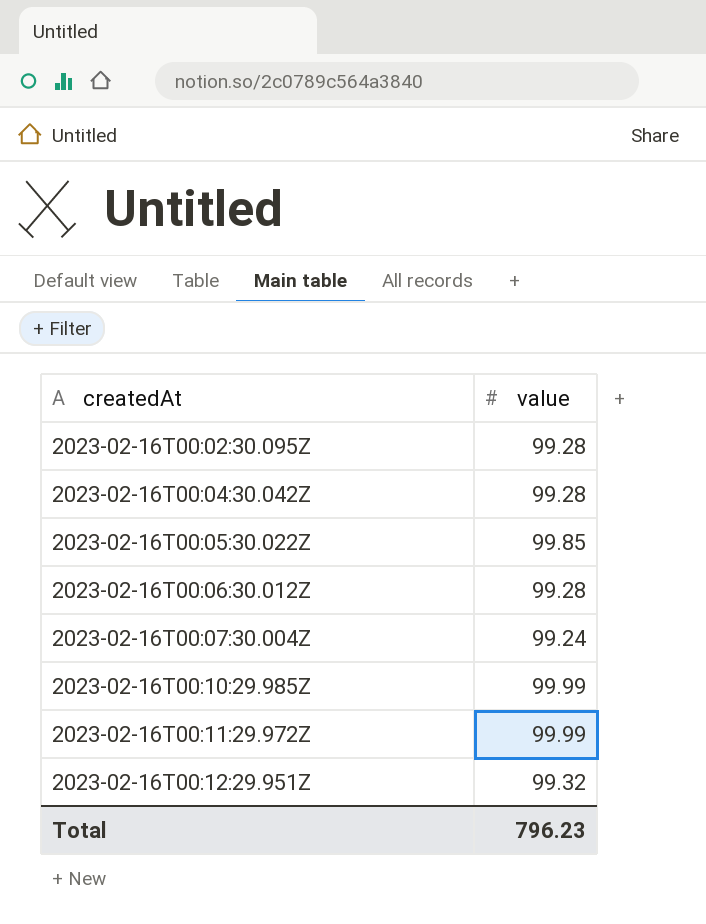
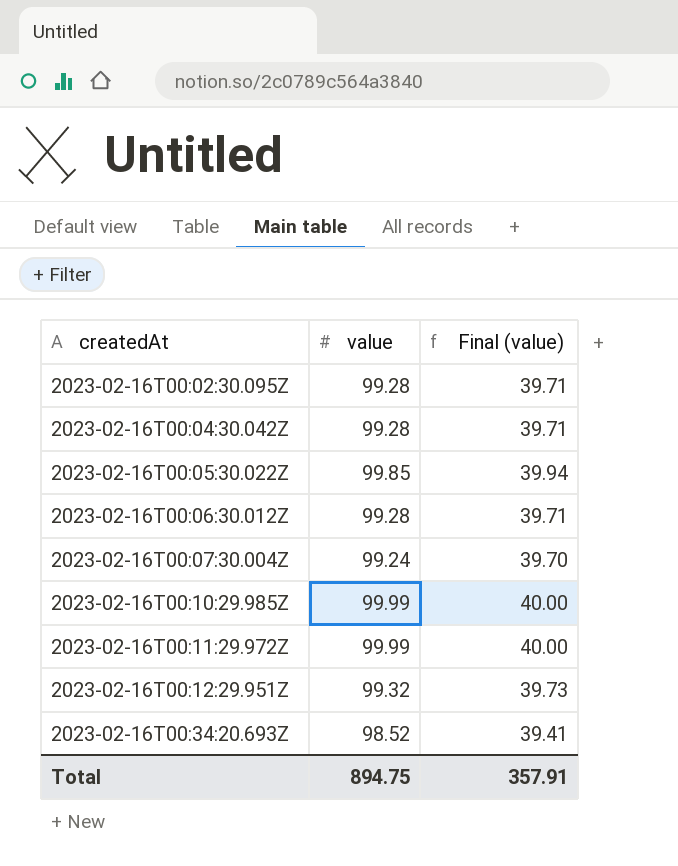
column Final (value) | formula: none -> [value] * 0.4
row 2023-02-16T00:34:20.693Z: none -> 98.52 | 39.41
Total | value: 796.23 -> 894.75

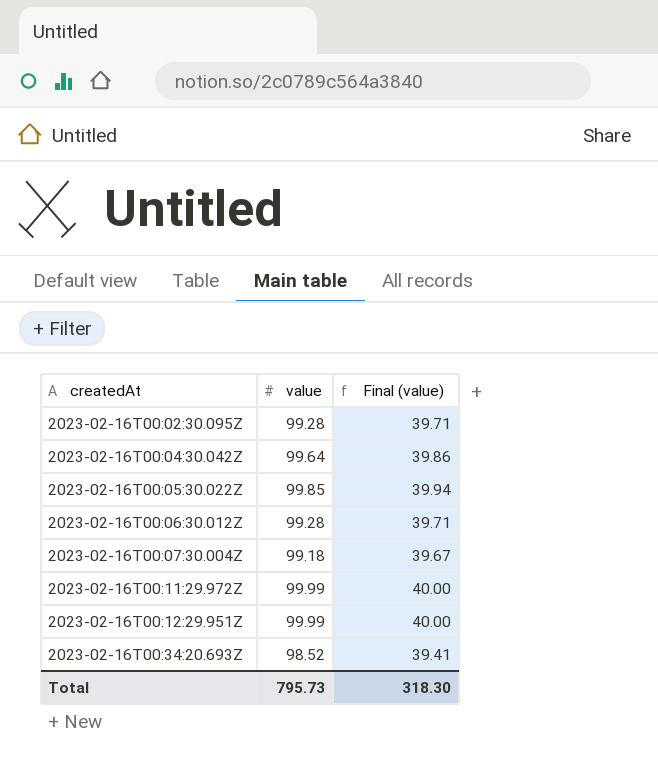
row 2023-02-16T00:10:29.985Z: 99.99 | 40.00 -> none
2023-02-16T00:04:30.042Z | value: 99.28 -> 99.64
2023-02-16T00:04:30.042Z | Final (value): 39.71 -> 39.86
2023-02-16T00:07:30.004Z | value: 99.24 -> 99.18
2023-02-16T00:07:30.004Z | Final (value): 39.70 -> 39.67
2023-02-16T00:12:29.951Z | value: 99.32 -> 99.99
2023-02-16T00:12:29.951Z | Final (value): 39.73 -> 40.00
Total | value: 894.75 -> 795.73
Total | Final (value): 357.91 -> 318.30

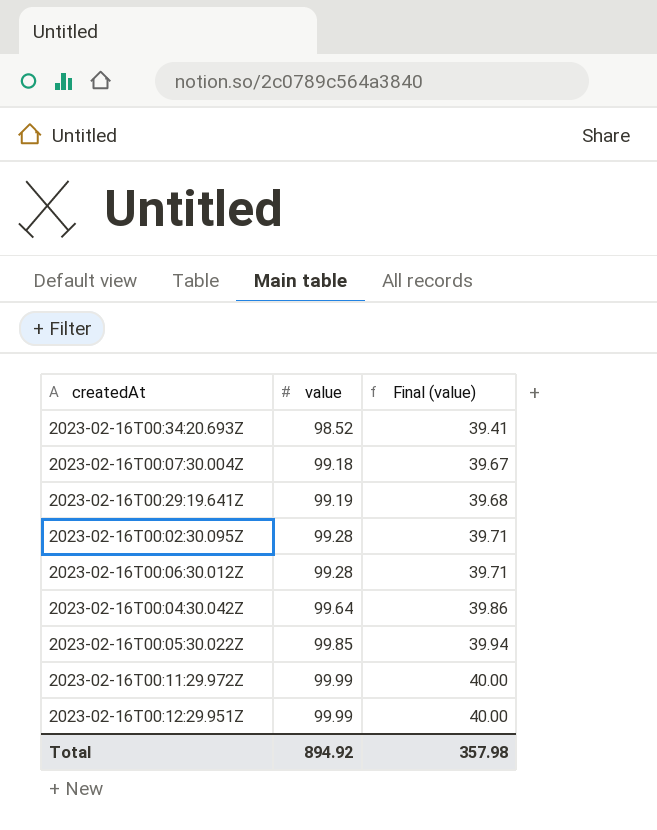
row order: createdAt ascending -> value ascending
row 2023-02-16T00:29:19.641Z: none -> 99.19 | 39.68
Total | value: 795.73 -> 894.92
Total | Final (value): 318.30 -> 357.98

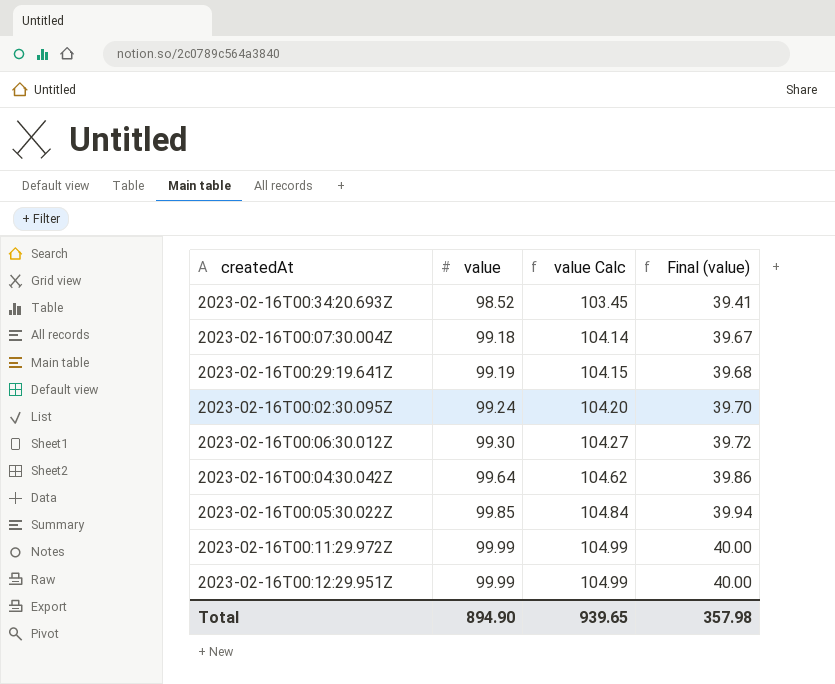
column value Calc | formula: none -> [value] * 1.05
2023-02-16T00:02:30.095Z | value: 99.28 -> 99.24
2023-02-16T00:02:30.095Z | Final (value): 39.71 -> 39.70
2023-02-16T00:06:30.012Z | value: 99.28 -> 99.30
2023-02-16T00:06:30.012Z | Final (value): 39.71 -> 39.72
Total | value: 894.92 -> 894.90

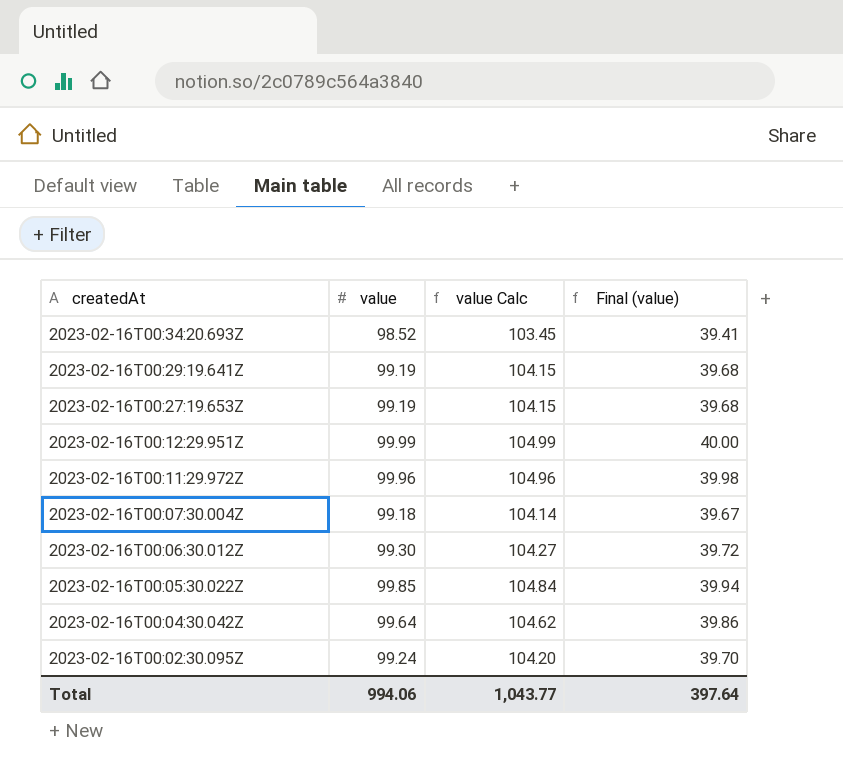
row order: value ascending -> createdAt descending
row 2023-02-16T00:27:19.653Z: none -> 99.19 | 104.15 | 39.68
2023-02-16T00:11:29.972Z | value: 99.99 -> 99.96
2023-02-16T00:11:29.972Z | value Calc: 104.99 -> 104.96
2023-02-16T00:11:29.972Z | Final (value): 40.00 -> 39.98
Total | value: 894.90 -> 994.06
Total | value Calc: 939.65 -> 1,043.77
Total | Final (value): 357.98 -> 397.64

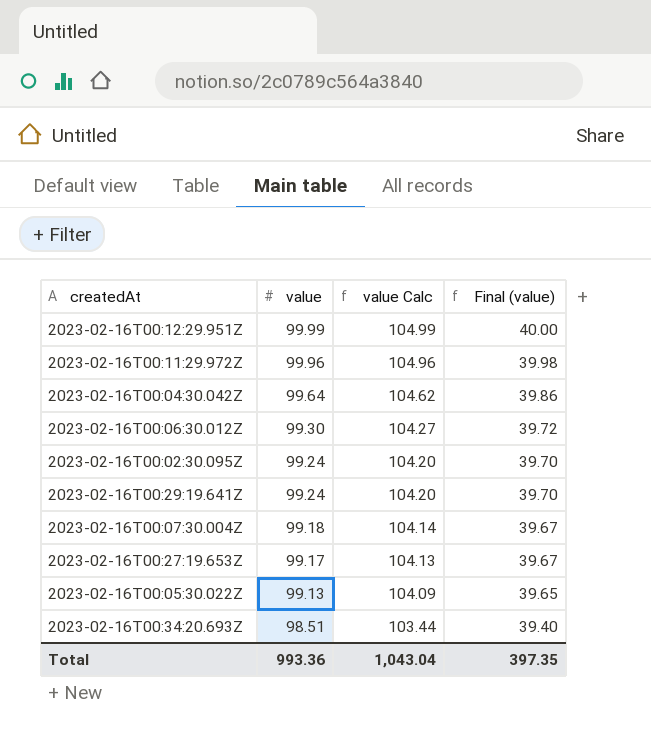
row order: createdAt descending -> value descending
2023-02-16T00:29:19.641Z | value: 99.19 -> 99.24
2023-02-16T00:29:19.641Z | value Calc: 104.15 -> 104.20
2023-02-16T00:29:19.641Z | Final (value): 39.68 -> 39.70
2023-02-16T00:27:19.653Z | value: 99.19 -> 99.17
2023-02-16T00:27:19.653Z | value Calc: 104.15 -> 104.13
2023-02-16T00:27:19.653Z | Final (value): 39.68 -> 39.67
2023-02-16T00:05:30.022Z | value: 99.85 -> 99.13
2023-02-16T00:05:30.022Z | value Calc: 104.84 -> 104.09
2023-02-16T00:05:30.022Z | Final (value): 39.94 -> 39.65
2023-02-16T00:34:20.693Z | value: 98.52 -> 98.51
2023-02-16T00:34:20.693Z | value Calc: 103.45 -> 103.44
2023-02-16T00:34:20.693Z | Final (value): 39.41 -> 39.40
Total | value: 994.06 -> 993.36
Total | value Calc: 1,043.77 -> 1,043.04
Total | Final (value): 397.64 -> 397.35

